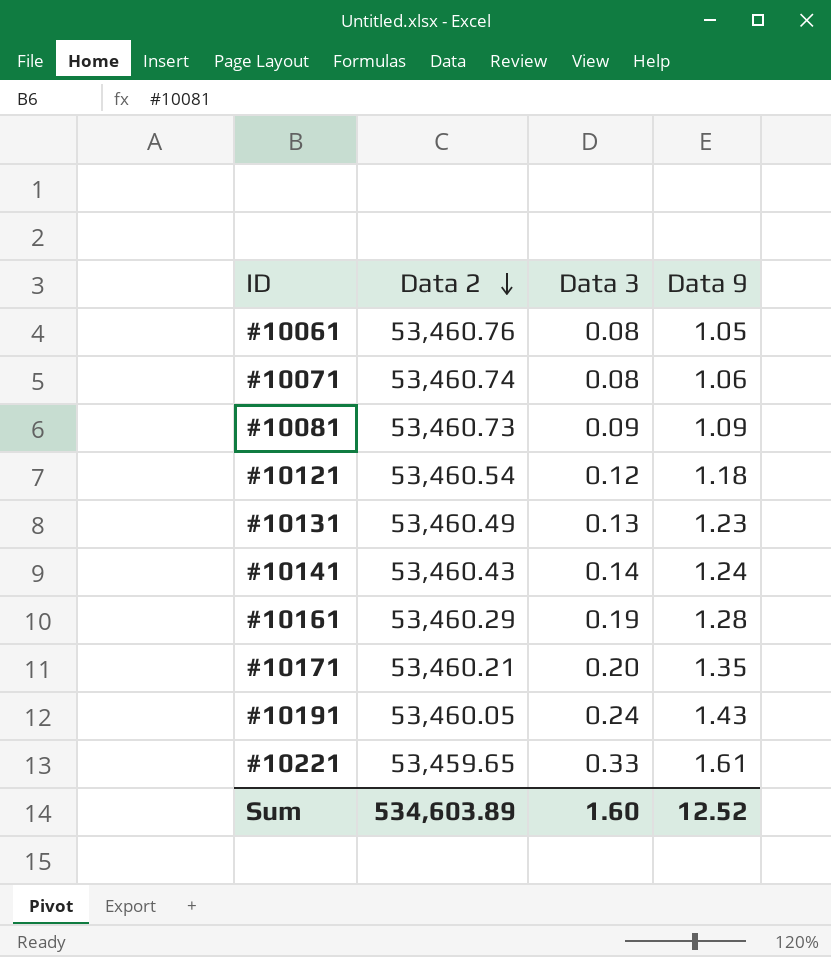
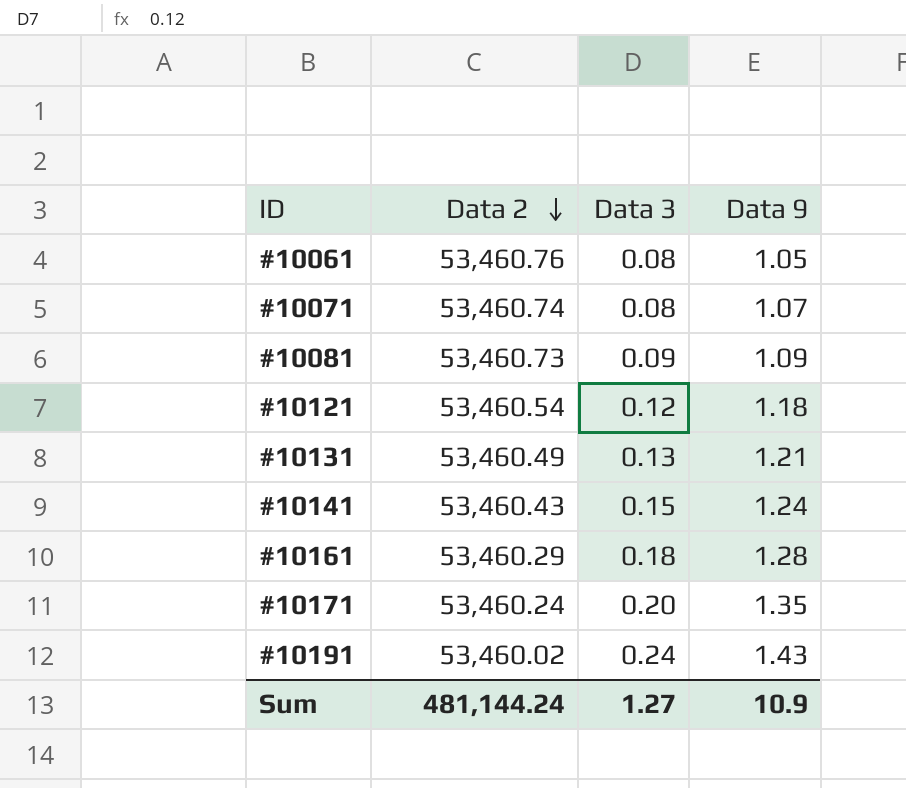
row #10221: 53,459.65 | 0.33 | 1.61 -> none
#10071 | Data 9: 1.06 -> 1.07
#10131 | Data 9: 1.23 -> 1.21
#10141 | Data 3: 0.14 -> 0.15
#10161 | Data 3: 0.19 -> 0.18
#10171 | Data 2: 53,460.21 -> 53,460.24
#10191 | Data 2: 53,460.05 -> 53,460.02
Sum | Data 2: 534,603.89 -> 481,144.24
Sum | Data 3: 1.60 -> 1.27
Sum | Data 9: 12.52 -> 10.9

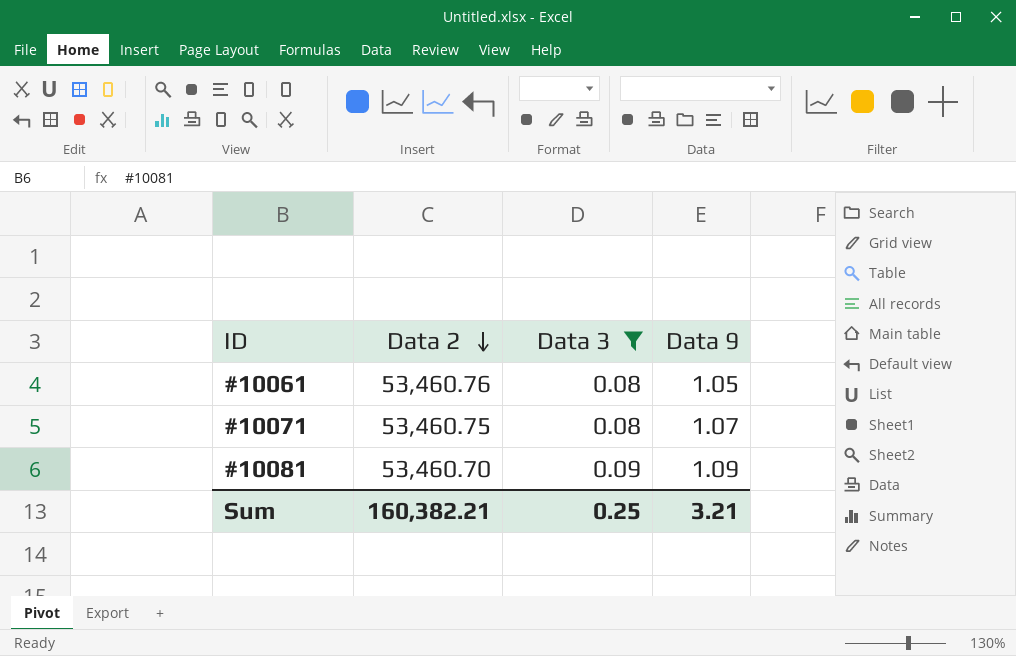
filter: none -> Data 3 <= 0.09
#10071 | Data 2: 53,460.74 -> 53,460.75
#10081 | Data 2: 53,460.73 -> 53,460.70
Sum | Data 2: 481,144.24 -> 160,382.21
Sum | Data 3: 1.27 -> 0.25
Sum | Data 9: 10.9 -> 3.21

